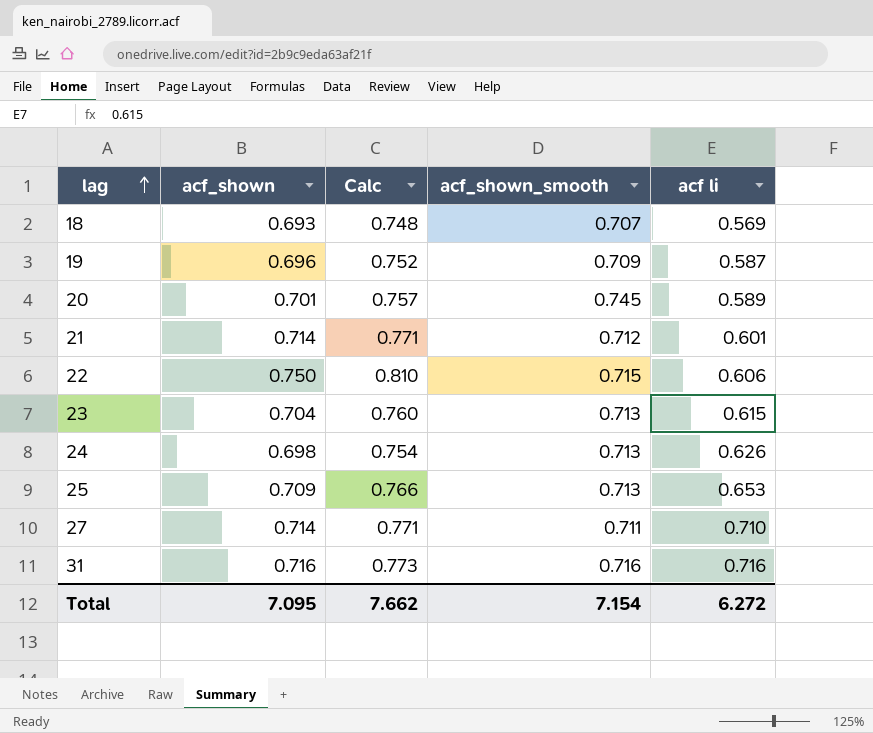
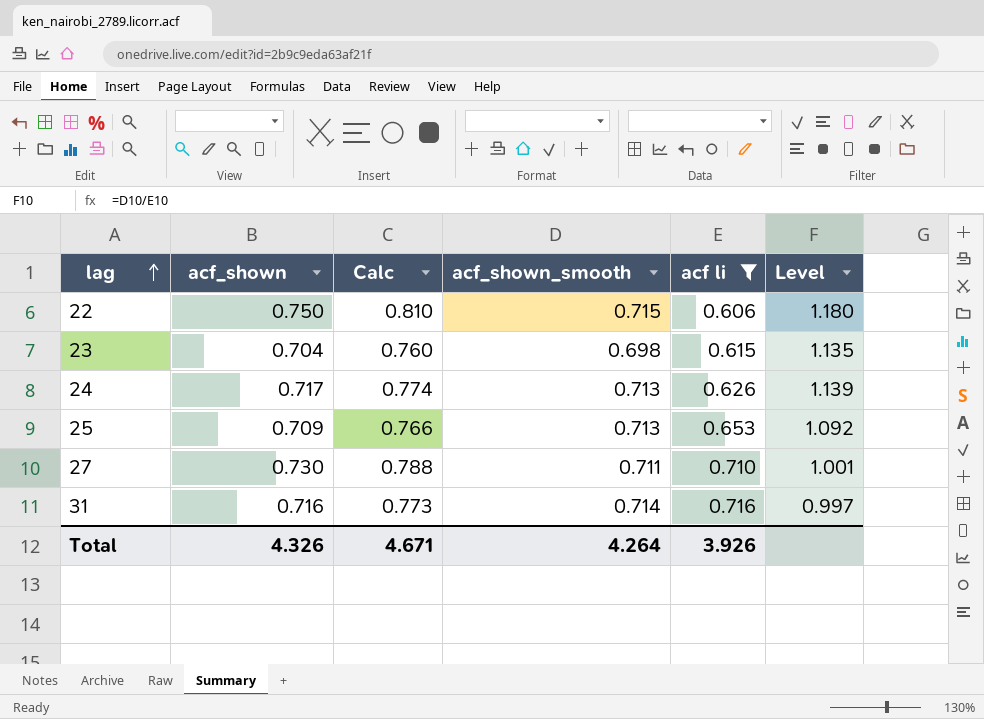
filter: none -> acf li >= 0.606
column Level | formula: none -> [acf_shown_smooth] / [acf li]
23 | acf_shown_smooth: 0.713 -> 0.698
24 | acf_shown: 0.698 -> 0.717
24 | Calc: 0.754 -> 0.774
27 | acf_shown: 0.714 -> 0.730
27 | Calc: 0.771 -> 0.788
31 | acf_shown_smooth: 0.716 -> 0.714
Total | acf_shown: 7.095 -> 4.326
Total | Calc: 7.662 -> 4.671
Total | acf_shown_smooth: 7.154 -> 4.264
Total | acf li: 6.272 -> 3.926

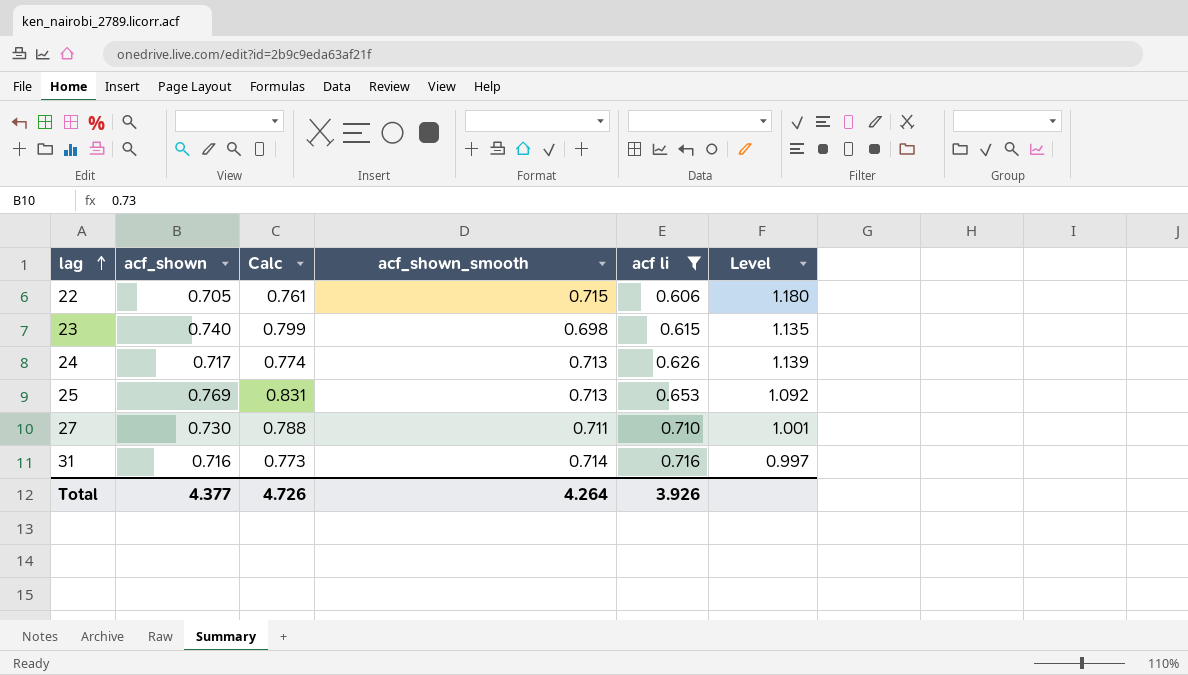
22 | acf_shown: 0.750 -> 0.705
22 | Calc: 0.810 -> 0.761
23 | acf_shown: 0.704 -> 0.740
23 | Calc: 0.760 -> 0.799
25 | acf_shown: 0.709 -> 0.769
25 | Calc: 0.766 -> 0.831
Total | acf_shown: 4.326 -> 4.377
Total | Calc: 4.671 -> 4.726

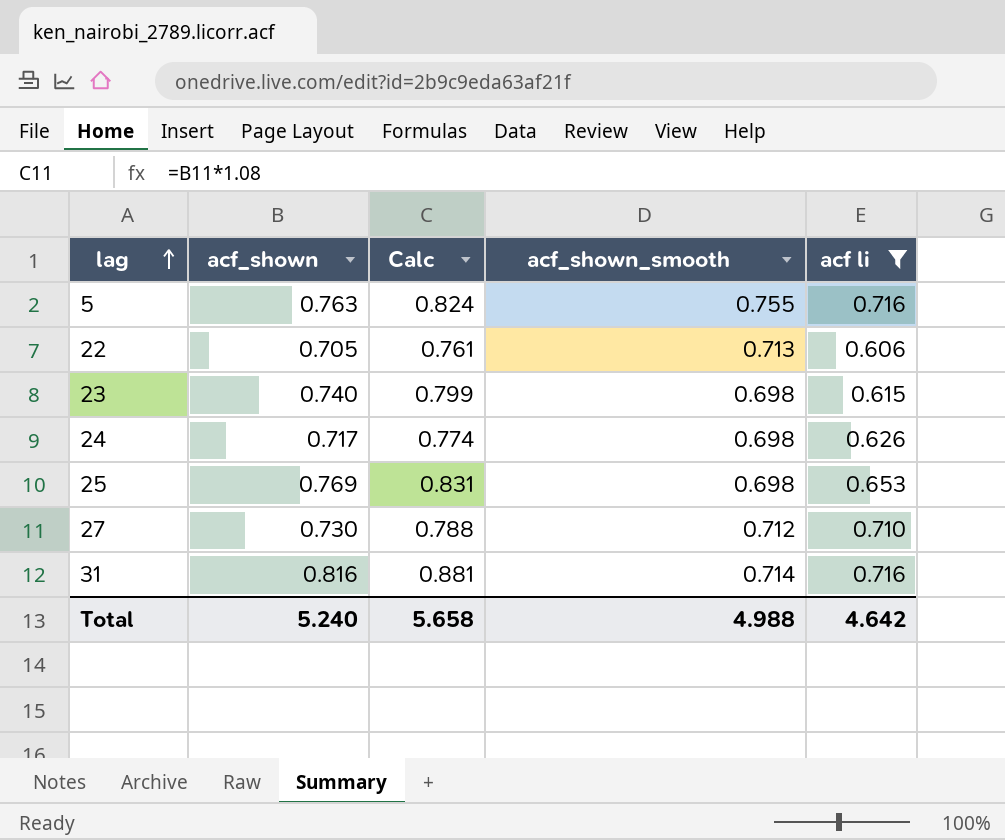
column Level | formula: [acf_shown_smooth] / [acf li] -> none
row 5: none -> 0.763 | 0.824 | 0.755 | 0.716
22 | acf_shown_smooth: 0.715 -> 0.713
24 | acf_shown_smooth: 0.713 -> 0.698
25 | acf_shown_smooth: 0.713 -> 0.698
27 | acf_shown_smooth: 0.711 -> 0.712
31 | acf_shown: 0.716 -> 0.816
31 | Calc: 0.773 -> 0.881
Total | acf_shown: 4.377 -> 5.240
Total | Calc: 4.726 -> 5.658
Total | acf_shown_smooth: 4.264 -> 4.988
Total | acf li: 3.926 -> 4.642

